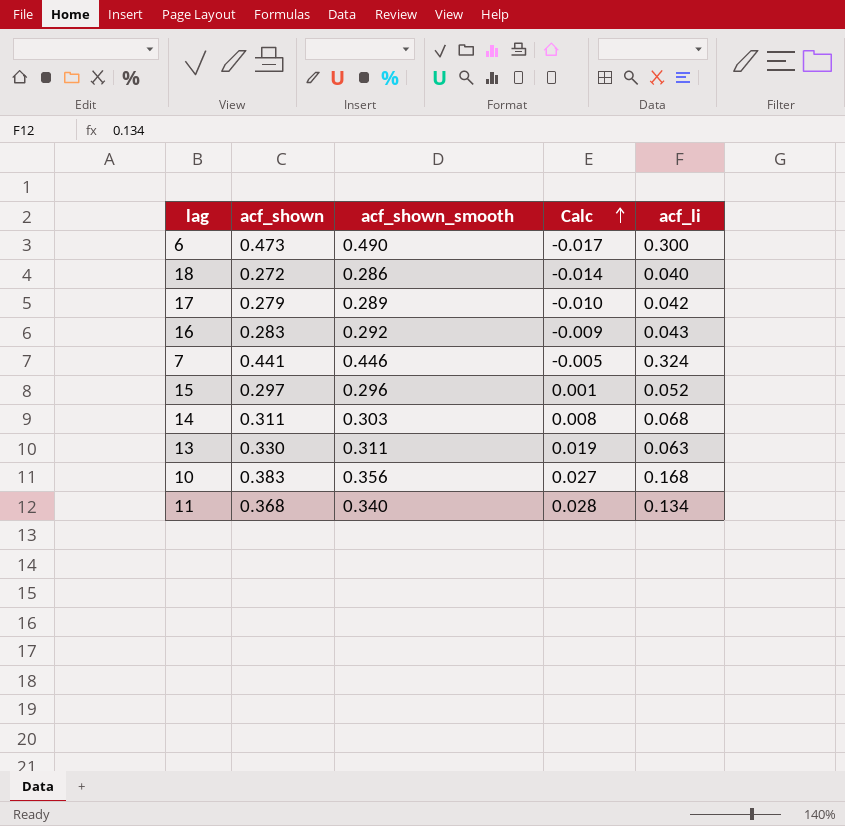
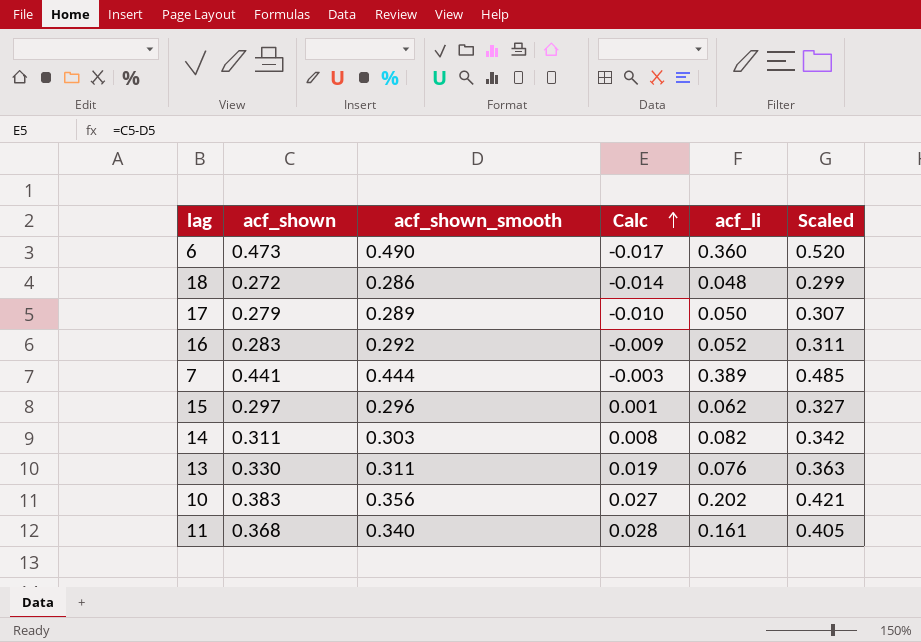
column Scaled | formula: none -> [acf_shown] * 1.1
6 | acf_li: 0.300 -> 0.360
18 | acf_li: 0.040 -> 0.048
17 | acf_li: 0.042 -> 0.050
16 | acf_li: 0.043 -> 0.052
7 | acf_shown_smooth: 0.446 -> 0.444
7 | Calc: -0.005 -> -0.003
7 | acf_li: 0.324 -> 0.389
15 | acf_li: 0.052 -> 0.062
14 | acf_li: 0.068 -> 0.082
13 | acf_li: 0.063 -> 0.076
10 | acf_li: 0.168 -> 0.202
11 | acf_li: 0.134 -> 0.161

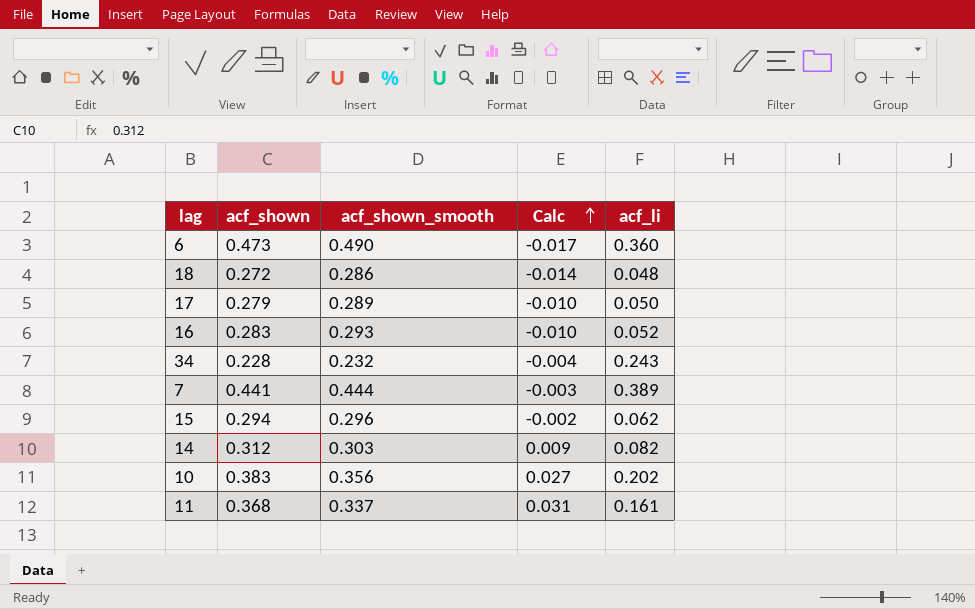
column Scaled | formula: [acf_shown] * 1.1 -> none
row 13: 0.330 | 0.311 | 0.019 | 0.076 | 0.363 -> none
16 | acf_shown_smooth: 0.292 -> 0.293
16 | Calc: -0.009 -> -0.010
row 34: none -> 0.228 | 0.232 | -0.004 | 0.243
15 | acf_shown: 0.297 -> 0.294
15 | Calc: 0.001 -> -0.002
14 | acf_shown: 0.311 -> 0.312
14 | Calc: 0.008 -> 0.009
11 | acf_shown_smooth: 0.340 -> 0.337
11 | Calc: 0.028 -> 0.031

